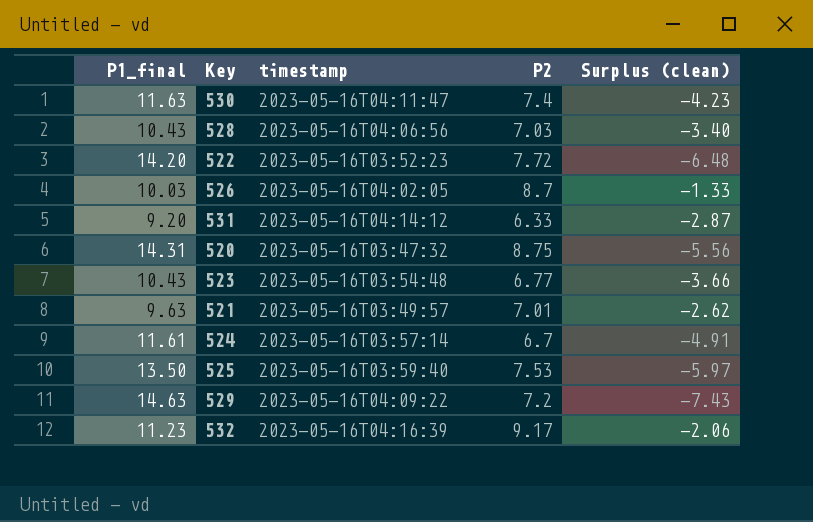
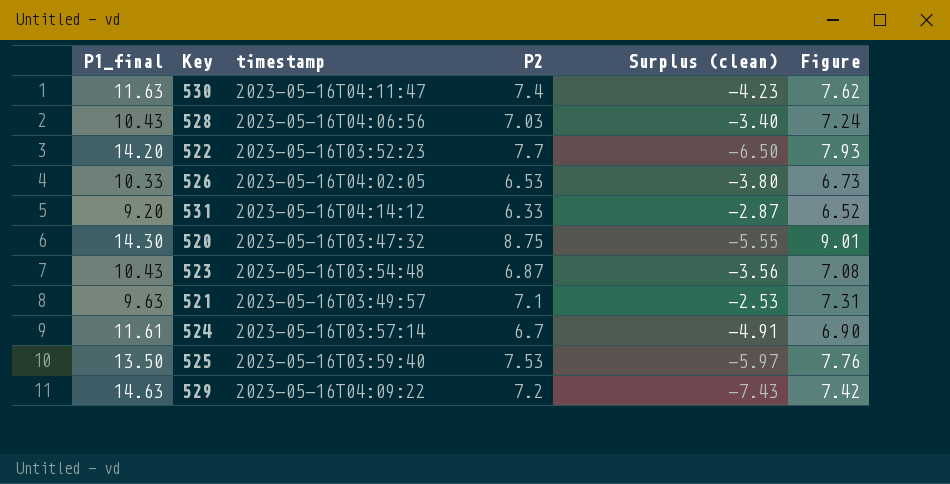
column Figure | formula: none -> [P2] * 1.03
row 532: 11.23 | 2023-05-16T04:16:39 | 9.17 | -2.06 -> none
522 | P2: 7.72 -> 7.7
522 | Surplus (clean): -6.48 -> -6.50
526 | P1_final: 10.03 -> 10.33
526 | P2: 8.7 -> 6.53
526 | Surplus (clean): -1.33 -> -3.80
520 | P1_final: 14.31 -> 14.30
520 | Surplus (clean): -5.56 -> -5.55
523 | P2: 6.77 -> 6.87
523 | Surplus (clean): -3.66 -> -3.56
521 | P2: 7.01 -> 7.1
521 | Surplus (clean): -2.62 -> -2.53

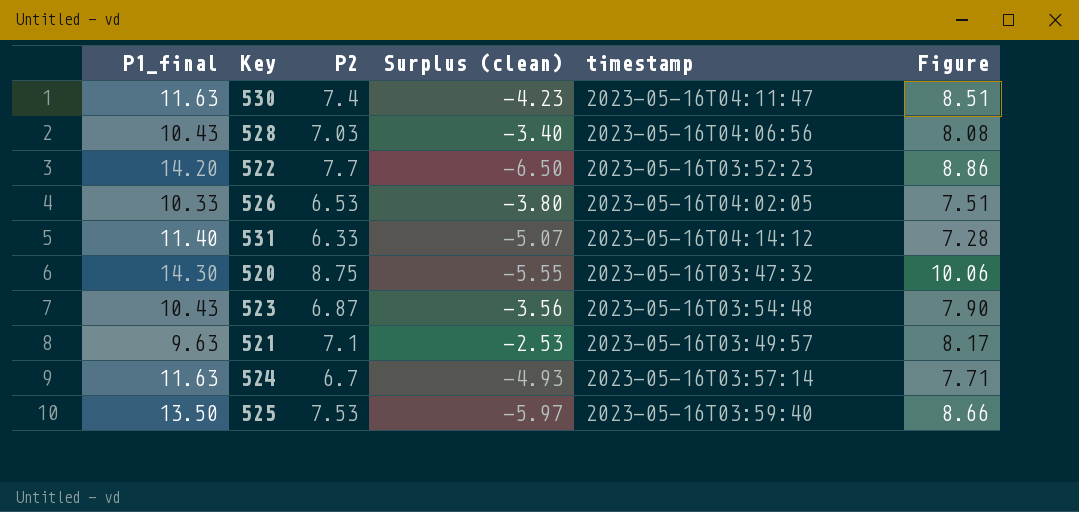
column timestamp | position: 3 -> 5
column Figure | formula: [P2] * 1.03 -> [P2] * 1.15
row 529: 14.63 | 2023-05-16T04:09:22 | 7.2 | -7.43 | 7.42 -> none
531 | P1_final: 9.20 -> 11.40
531 | Surplus (clean): -2.87 -> -5.07
524 | P1_final: 11.61 -> 11.63
524 | Surplus (clean): -4.91 -> -4.93

